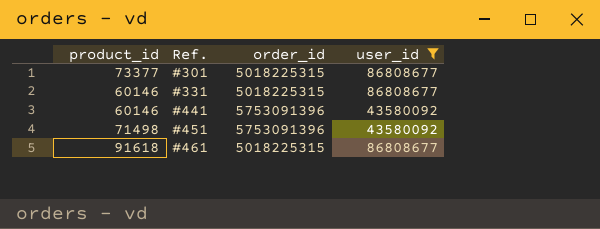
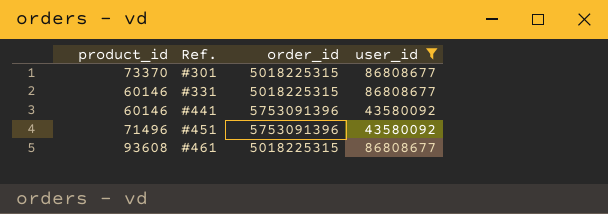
#301 | product_id: 73377 -> 73370
#451 | product_id: 71498 -> 71496
#461 | product_id: 91618 -> 93608

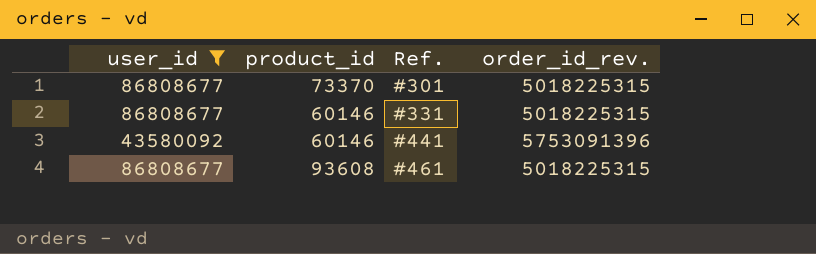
column user_id | position: 4 -> 1
column name: order_id -> order_id_rev.
row #451: 71496 | 5753091396 | 43580092 -> none

